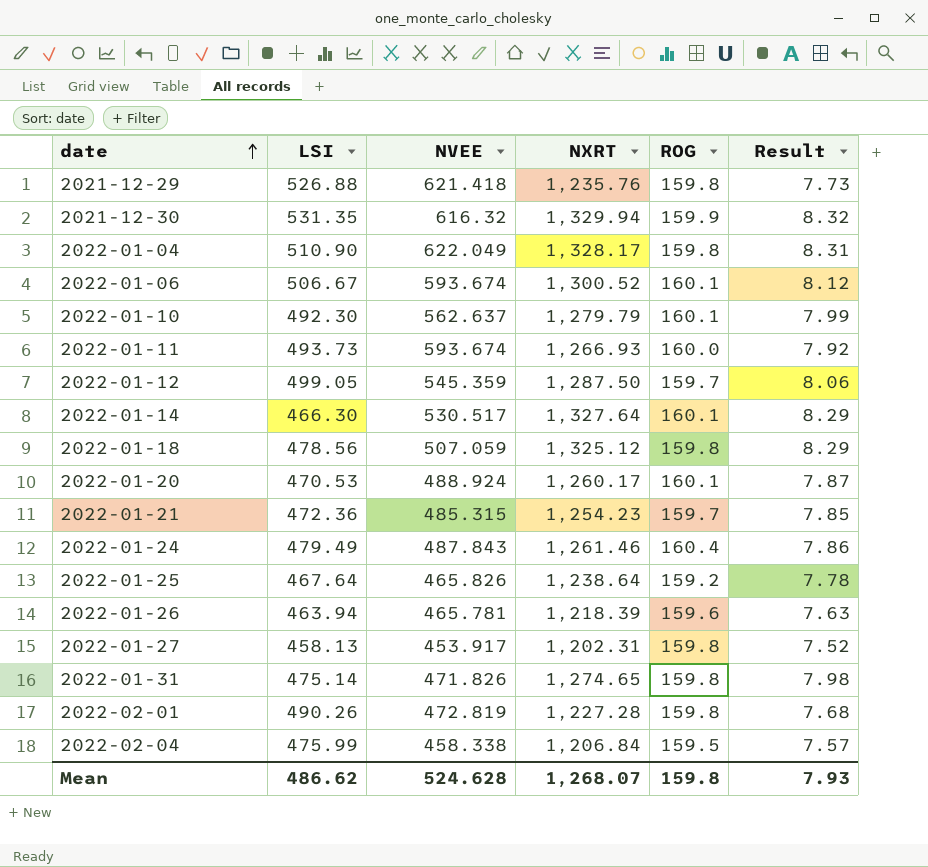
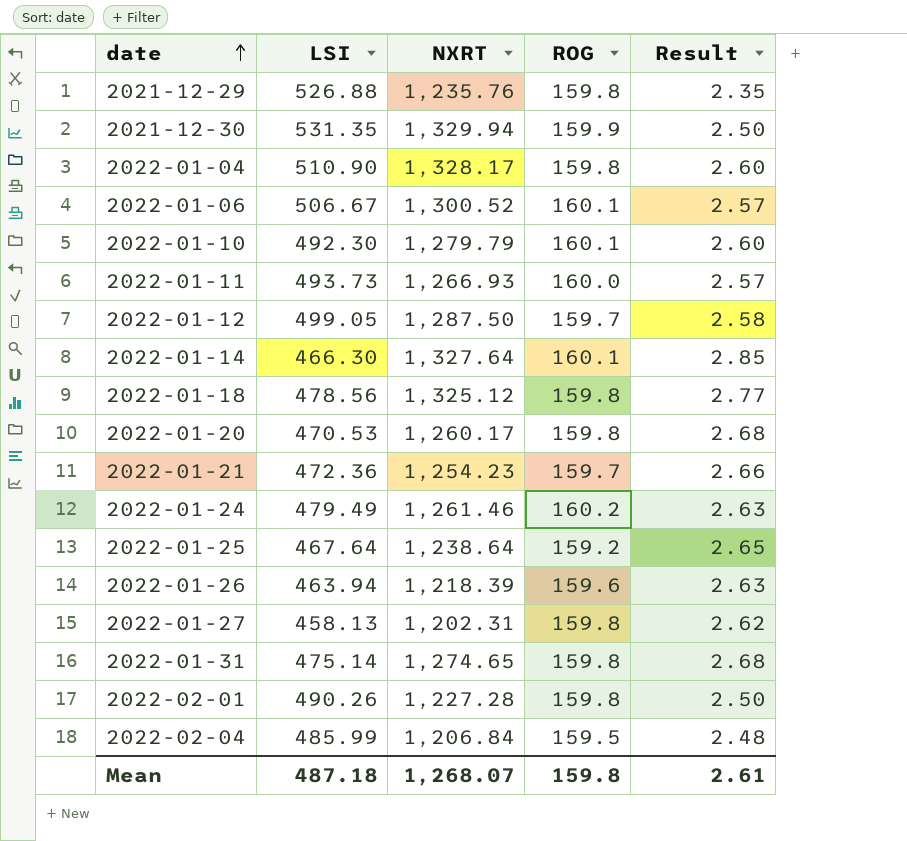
column NVEE | position: 3 -> none
column Result | formula: [NXRT] / [ROG] -> [NXRT] / [LSI]
2022-01-20 | ROG: 160.1 -> 159.8
2022-01-24 | ROG: 160.4 -> 160.2
2022-02-04 | LSI: 475.99 -> 485.99
Mean | LSI: 486.62 -> 487.18
Mean | Result: 7.93 -> 2.61

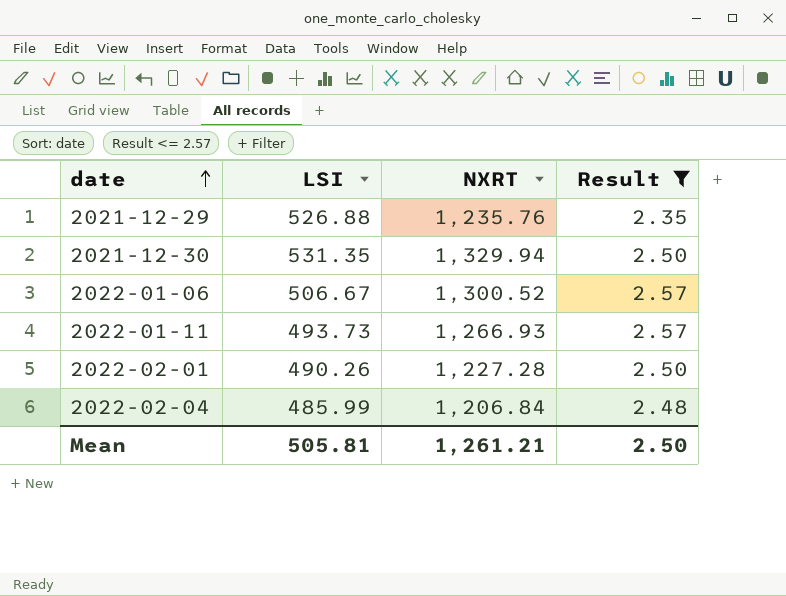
filter: none -> Result <= 2.57
column ROG | position: 4 -> none
Mean | LSI: 487.18 -> 505.81
Mean | NXRT: 1,268.07 -> 1,261.21
Mean | Result: 2.61 -> 2.50

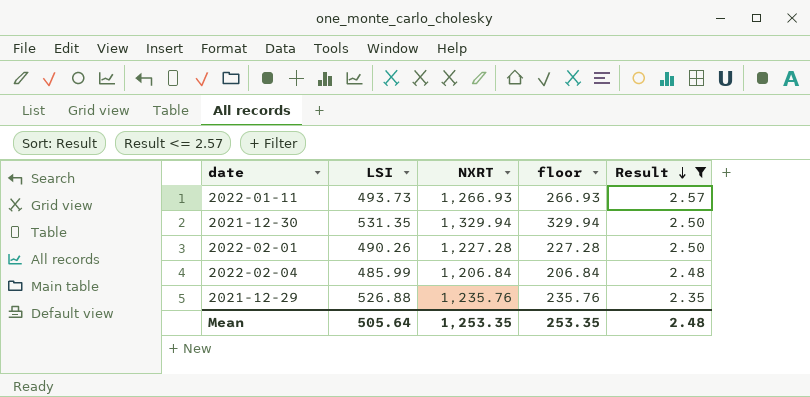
row order: date ascending -> Result descending
column floor | formula: none -> [NXRT] - 1000
row 2022-01-06: 506.67 | 1,300.52 | 2.57 -> none
Mean | LSI: 505.81 -> 505.64
Mean | NXRT: 1,261.21 -> 1,253.35
Mean | Result: 2.50 -> 2.48

